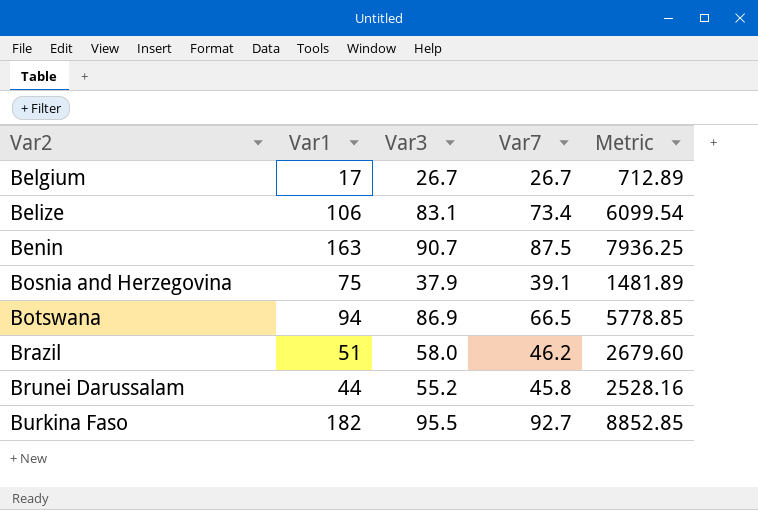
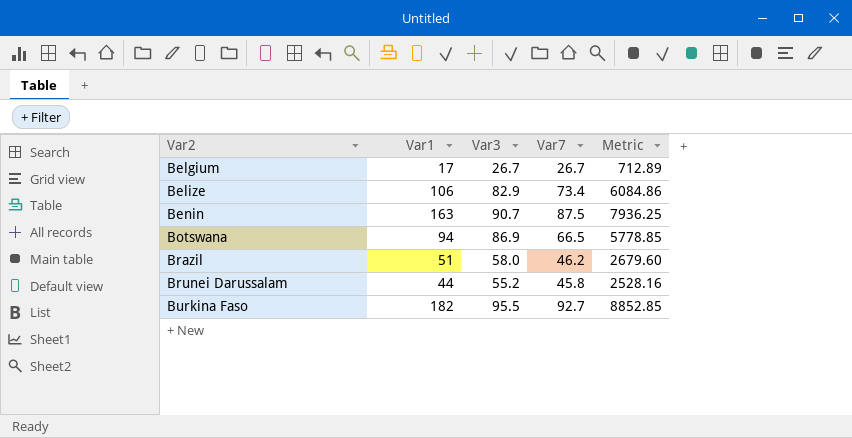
row Bosnia and Herzegovina: 75 | 37.9 | 39.1 | 1481.89 -> none
Belize | Var3: 83.1 -> 82.9
Belize | Metric: 6099.54 -> 6084.86

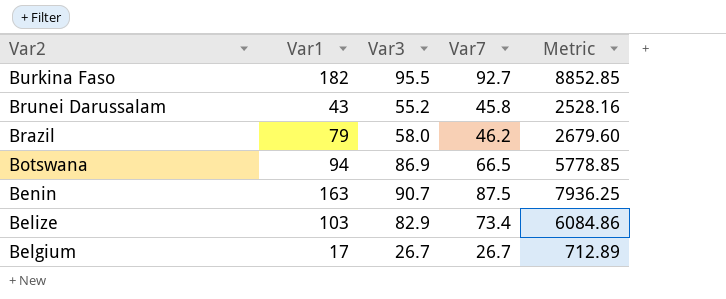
row order: Var2 ascending -> Var2 descending
Brunei Darussalam | Var1: 44 -> 43
Brazil | Var1: 51 -> 79
Belize | Var1: 106 -> 103

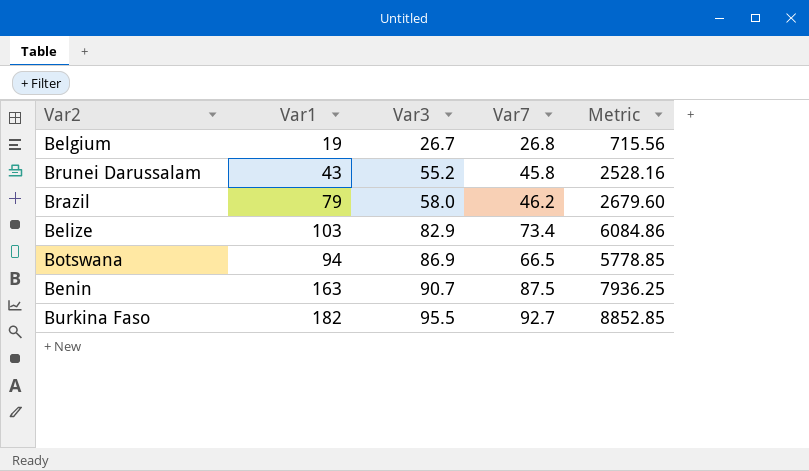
row order: Var2 descending -> Var3 ascending
Belgium | Var1: 17 -> 19
Belgium | Var7: 26.7 -> 26.8
Belgium | Metric: 712.89 -> 715.56

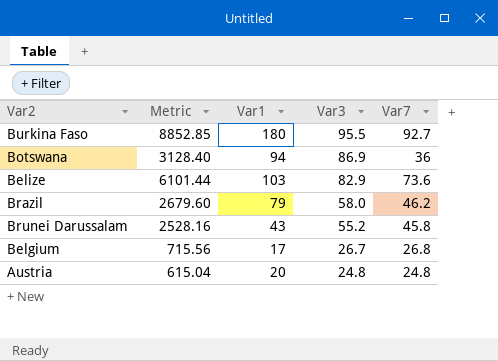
row order: Var3 ascending -> Var3 descending
column Metric | position: 5 -> 2
row Benin: 163 | 90.7 | 87.5 | 7936.25 -> none
Burkina Faso | Var1: 182 -> 180
Botswana | Metric: 5778.85 -> 3128.40
Botswana | Var7: 66.5 -> 36
Belize | Metric: 6084.86 -> 6101.44
Belize | Var7: 73.4 -> 73.6
Belgium | Var1: 19 -> 17
row Austria: none -> 615.04 | 20 | 24.8 | 24.8

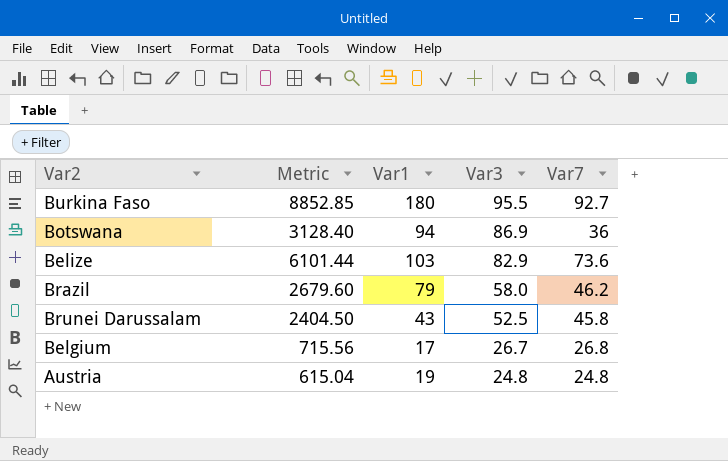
Brunei Darussalam | Metric: 2528.16 -> 2404.50
Brunei Darussalam | Var3: 55.2 -> 52.5
Austria | Var1: 20 -> 19

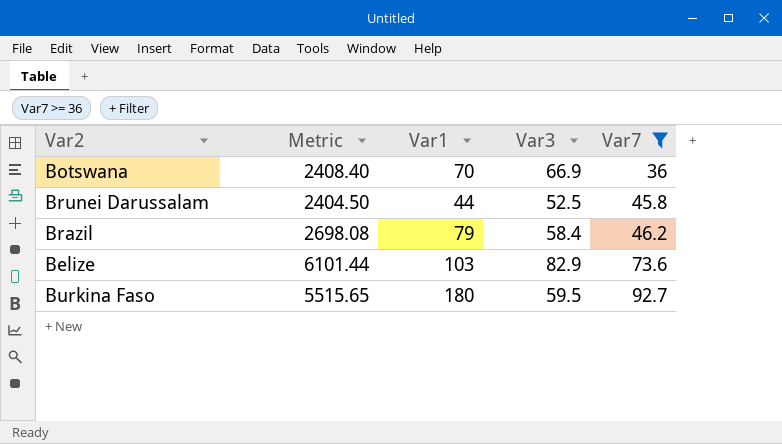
filter: none -> Var7 >= 36
row order: Var3 descending -> Var7 ascending
Botswana | Metric: 3128.40 -> 2408.40
Botswana | Var1: 94 -> 70
Botswana | Var3: 86.9 -> 66.9
Brunei Darussalam | Var1: 43 -> 44
Brazil | Metric: 2679.60 -> 2698.08
Brazil | Var3: 58.0 -> 58.4
Burkina Faso | Metric: 8852.85 -> 5515.65
Burkina Faso | Var3: 95.5 -> 59.5

